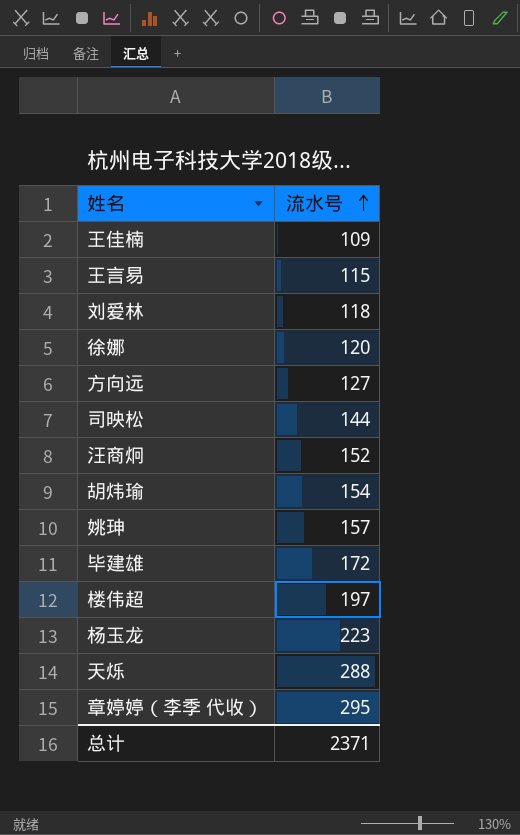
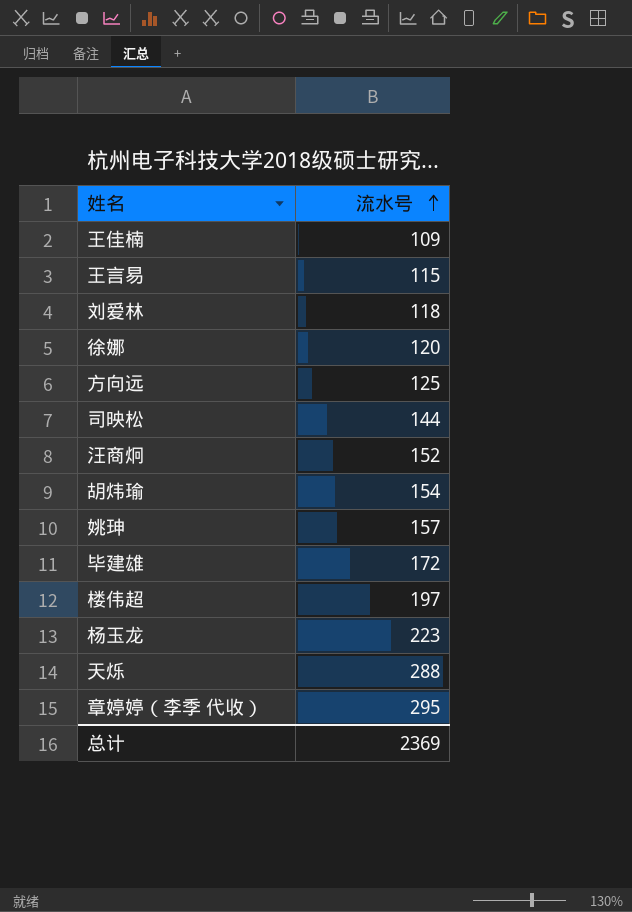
方向远 | 流水号: 127 -> 125
总计 | 流水号: 2371 -> 2369

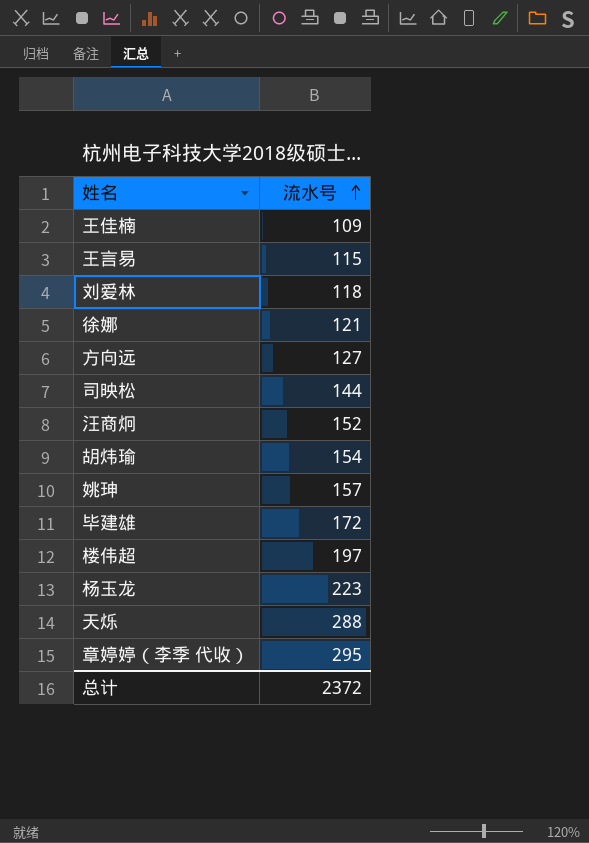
徐娜 | 流水号: 120 -> 121
方向远 | 流水号: 125 -> 127
总计 | 流水号: 2369 -> 2372

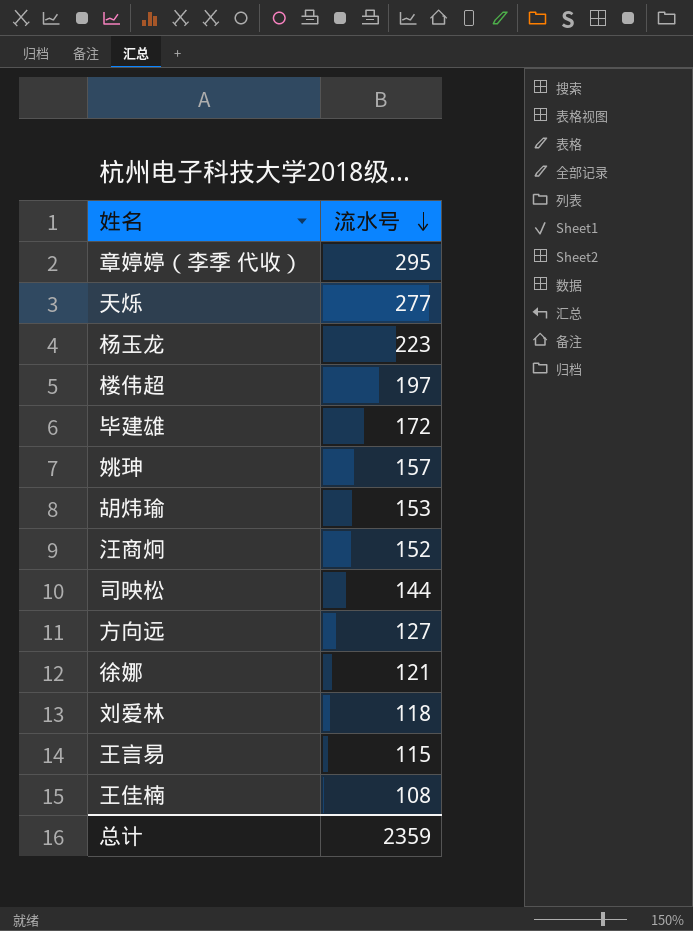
row order: 流水号 ascending -> 流水号 descending
天烁 | 流水号: 288 -> 277
胡炜瑜 | 流水号: 154 -> 153
王佳楠 | 流水号: 109 -> 108
总计 | 流水号: 2372 -> 2359

